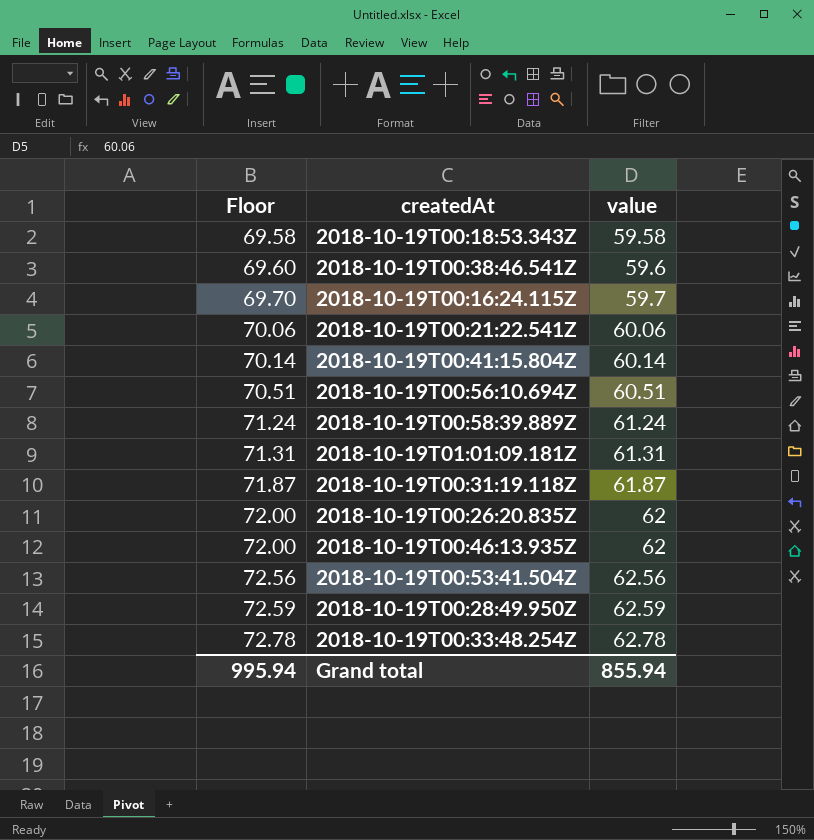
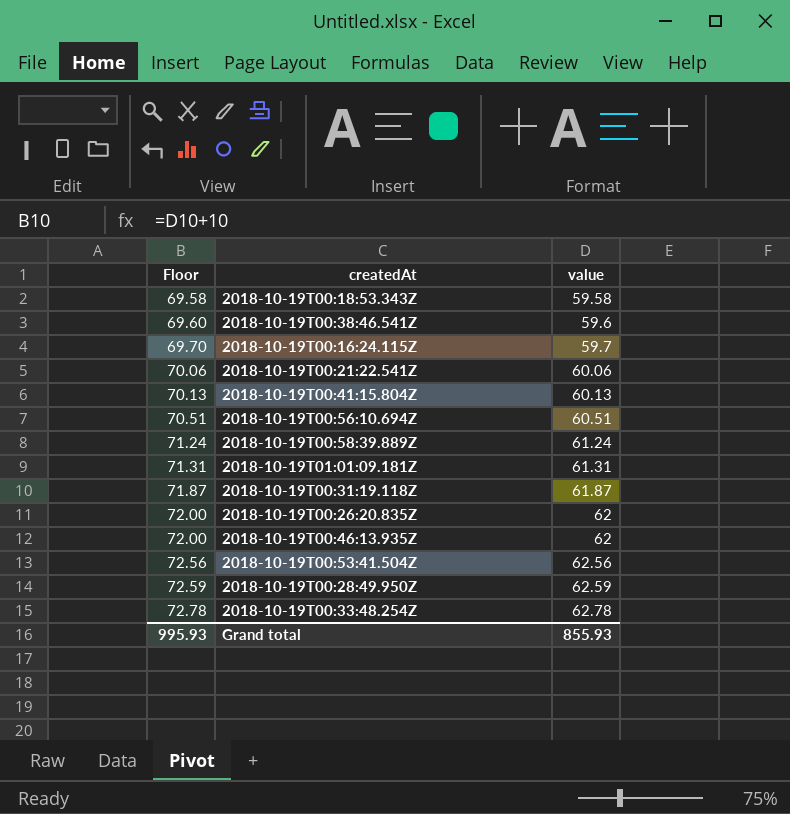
2018-10-19T00:41:15.804Z | Floor: 70.14 -> 70.13
2018-10-19T00:41:15.804Z | value: 60.14 -> 60.13
Grand total | Floor: 995.94 -> 995.93
Grand total | value: 855.94 -> 855.93

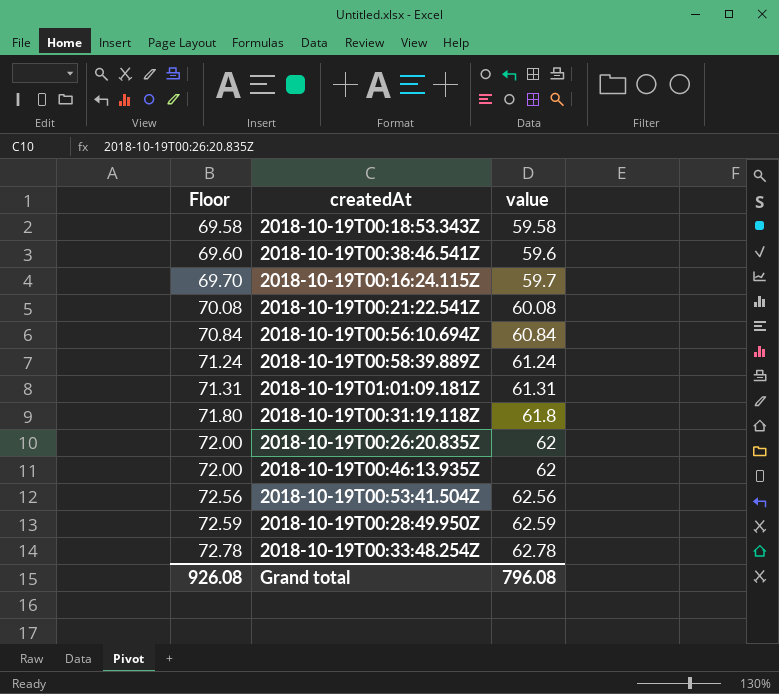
row 2018-10-19T00:41:15.804Z: 70.13 | 60.13 -> none
2018-10-19T00:21:22.541Z | Floor: 70.06 -> 70.08
2018-10-19T00:21:22.541Z | value: 60.06 -> 60.08
2018-10-19T00:56:10.694Z | Floor: 70.51 -> 70.84
2018-10-19T00:56:10.694Z | value: 60.51 -> 60.84
2018-10-19T00:31:19.118Z | Floor: 71.87 -> 71.80
2018-10-19T00:31:19.118Z | value: 61.87 -> 61.8
Grand total | Floor: 995.93 -> 926.08
Grand total | value: 855.93 -> 796.08

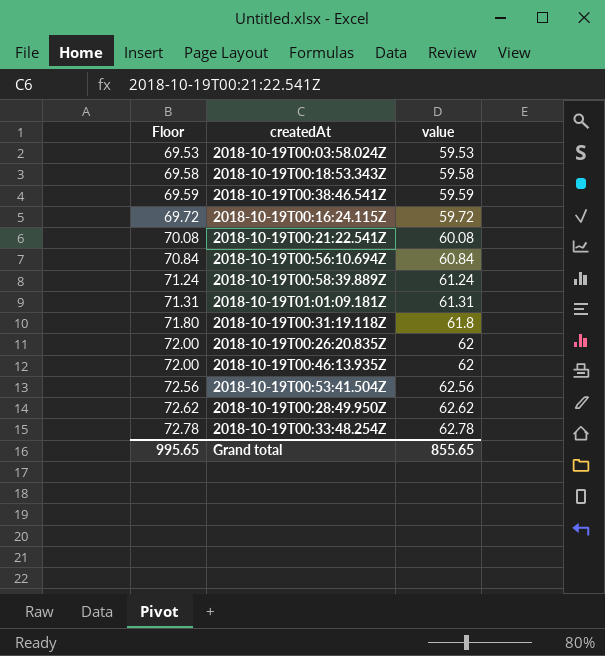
row 2018-10-19T00:03:58.024Z: none -> 69.53 | 59.53
2018-10-19T00:38:46.541Z | Floor: 69.60 -> 69.59
2018-10-19T00:38:46.541Z | value: 59.6 -> 59.59
2018-10-19T00:16:24.115Z | Floor: 69.70 -> 69.72
2018-10-19T00:16:24.115Z | value: 59.7 -> 59.72
2018-10-19T00:28:49.950Z | Floor: 72.59 -> 72.62
2018-10-19T00:28:49.950Z | value: 62.59 -> 62.62
Grand total | Floor: 926.08 -> 995.65
Grand total | value: 796.08 -> 855.65

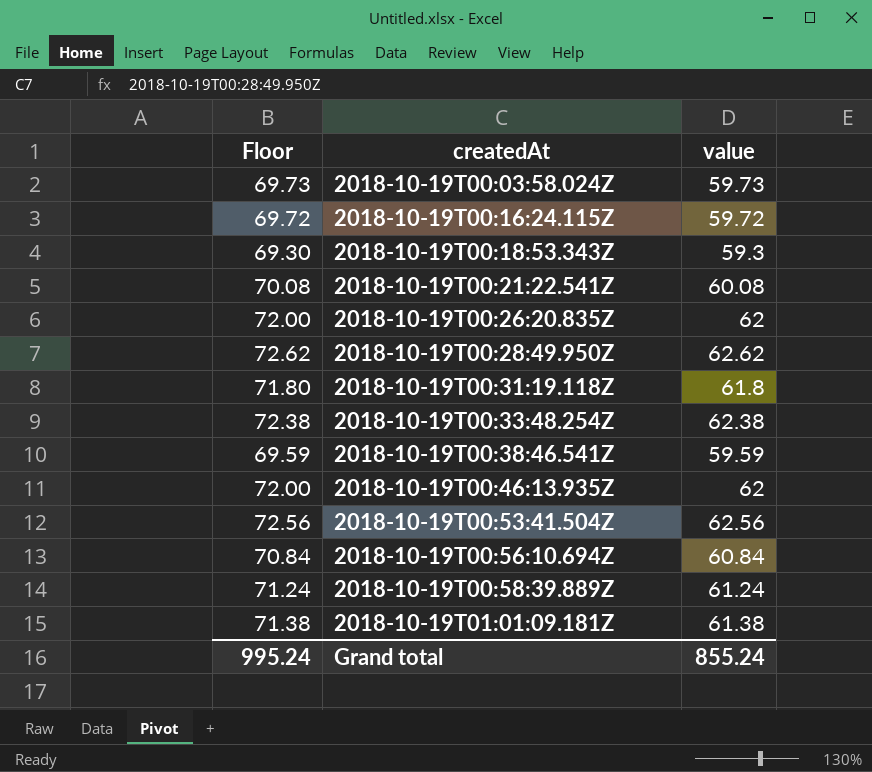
row order: Floor ascending -> createdAt ascending
2018-10-19T00:03:58.024Z | Floor: 69.53 -> 69.73
2018-10-19T00:03:58.024Z | value: 59.53 -> 59.73
2018-10-19T00:18:53.343Z | Floor: 69.58 -> 69.30
2018-10-19T00:18:53.343Z | value: 59.58 -> 59.3
2018-10-19T00:33:48.254Z | Floor: 72.78 -> 72.38
2018-10-19T00:33:48.254Z | value: 62.78 -> 62.38
2018-10-19T01:01:09.181Z | Floor: 71.31 -> 71.38
2018-10-19T01:01:09.181Z | value: 61.31 -> 61.38
Grand total | Floor: 995.65 -> 995.24
Grand total | value: 855.65 -> 855.24

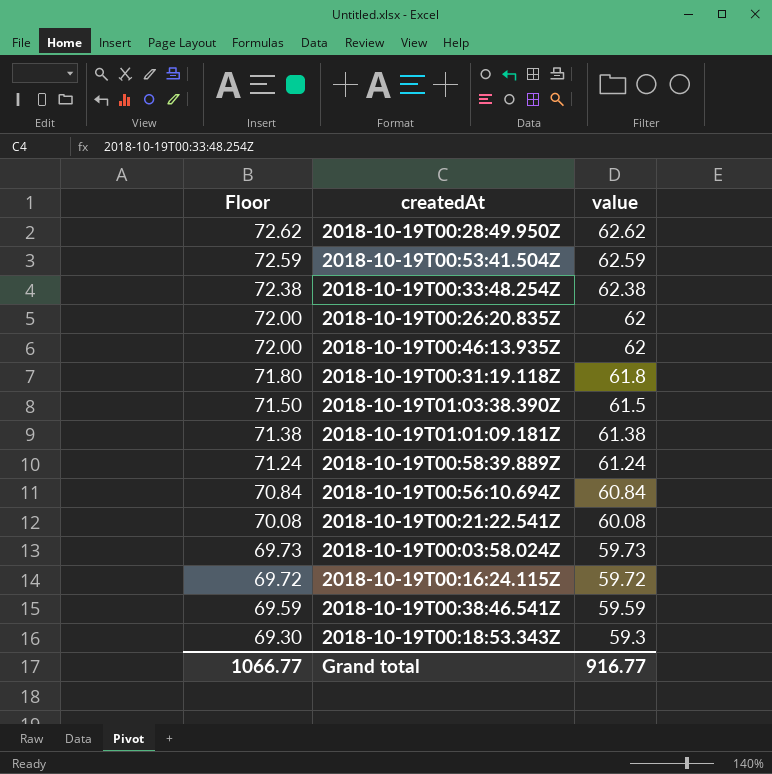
row order: createdAt ascending -> Floor descending
2018-10-19T00:53:41.504Z | Floor: 72.56 -> 72.59
2018-10-19T00:53:41.504Z | value: 62.56 -> 62.59
row 2018-10-19T01:03:38.390Z: none -> 71.50 | 61.5
Grand total | Floor: 995.24 -> 1066.77
Grand total | value: 855.24 -> 916.77

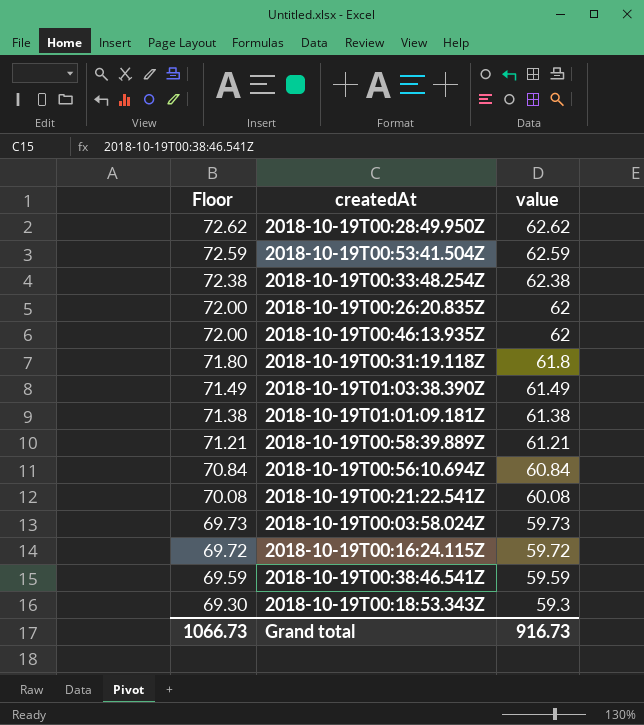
2018-10-19T01:03:38.390Z | Floor: 71.50 -> 71.49
2018-10-19T01:03:38.390Z | value: 61.5 -> 61.49
2018-10-19T00:58:39.889Z | Floor: 71.24 -> 71.21
2018-10-19T00:58:39.889Z | value: 61.24 -> 61.21
Grand total | Floor: 1066.77 -> 1066.73
Grand total | value: 916.77 -> 916.73

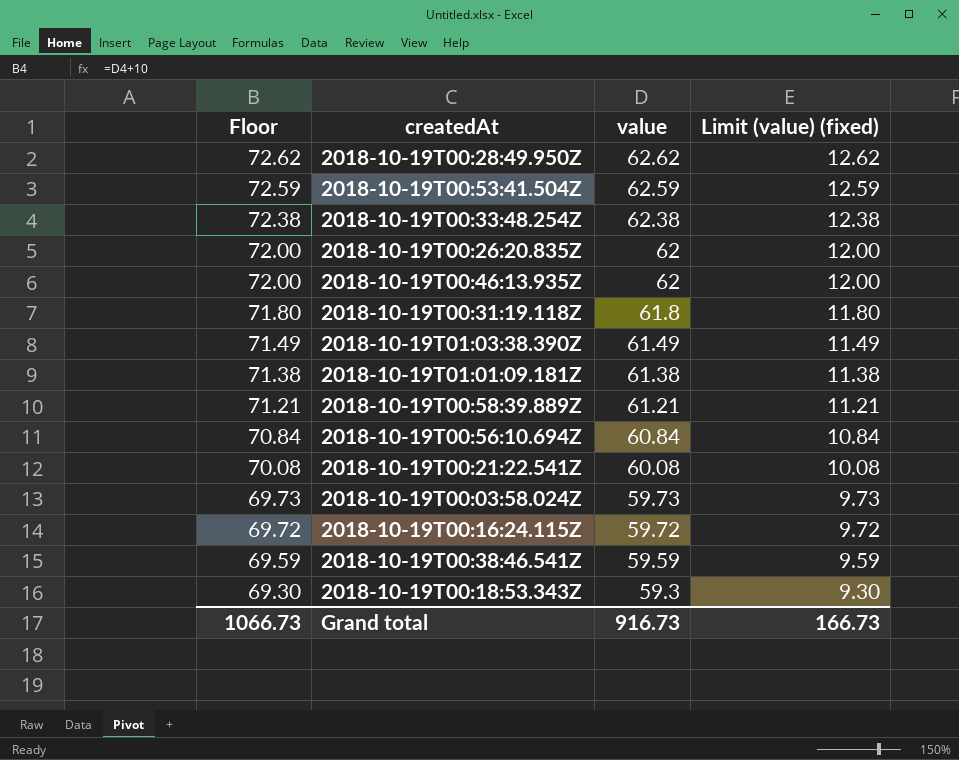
column Limit (value) (fixed) | formula: none -> [value] - 50

